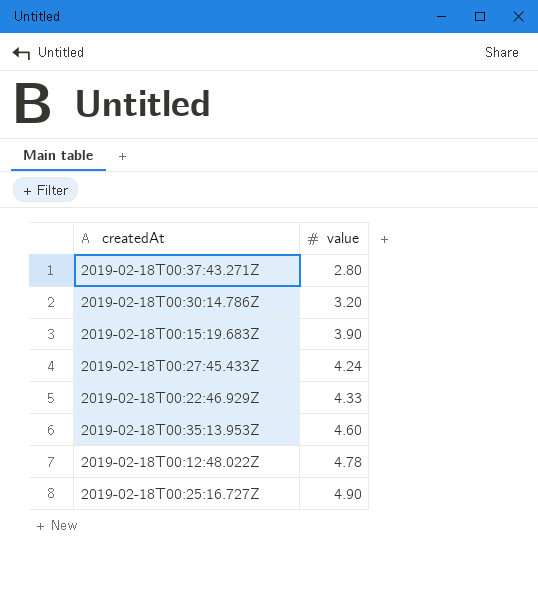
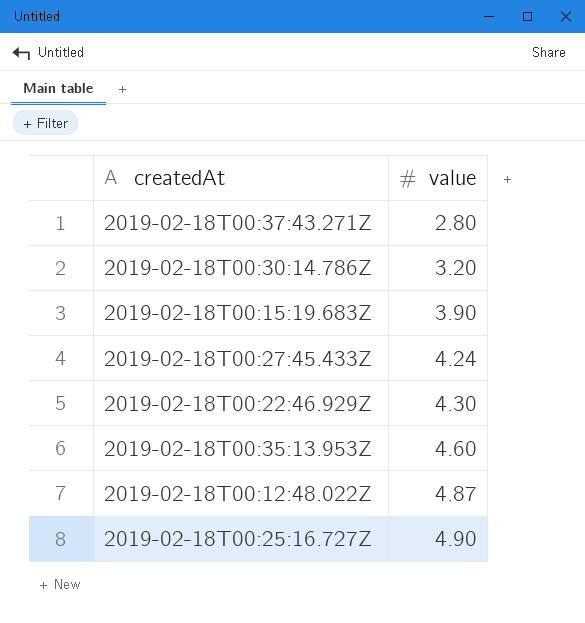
2019-02-18T00:22:46.929Z | value: 4.33 -> 4.30
2019-02-18T00:12:48.022Z | value: 4.78 -> 4.87

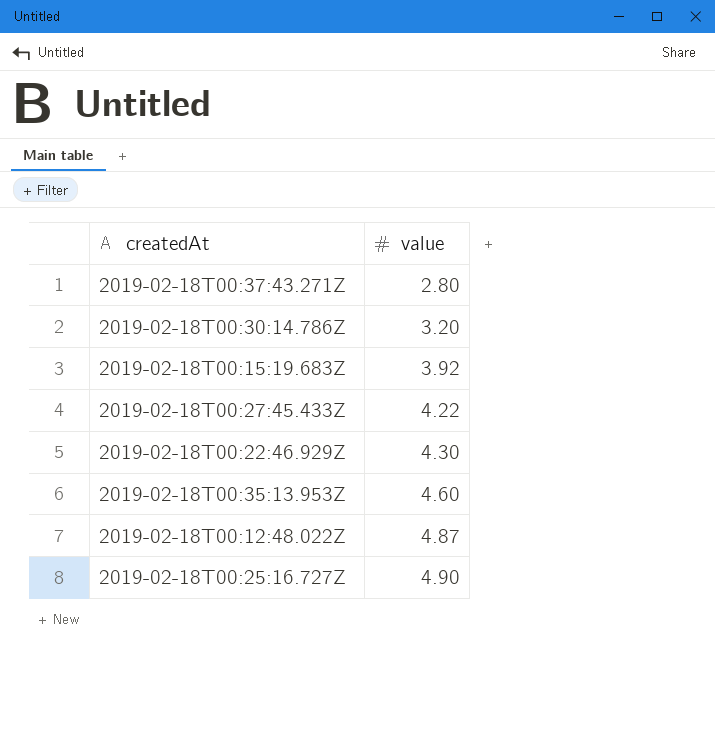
2019-02-18T00:15:19.683Z | value: 3.90 -> 3.92
2019-02-18T00:27:45.433Z | value: 4.24 -> 4.22

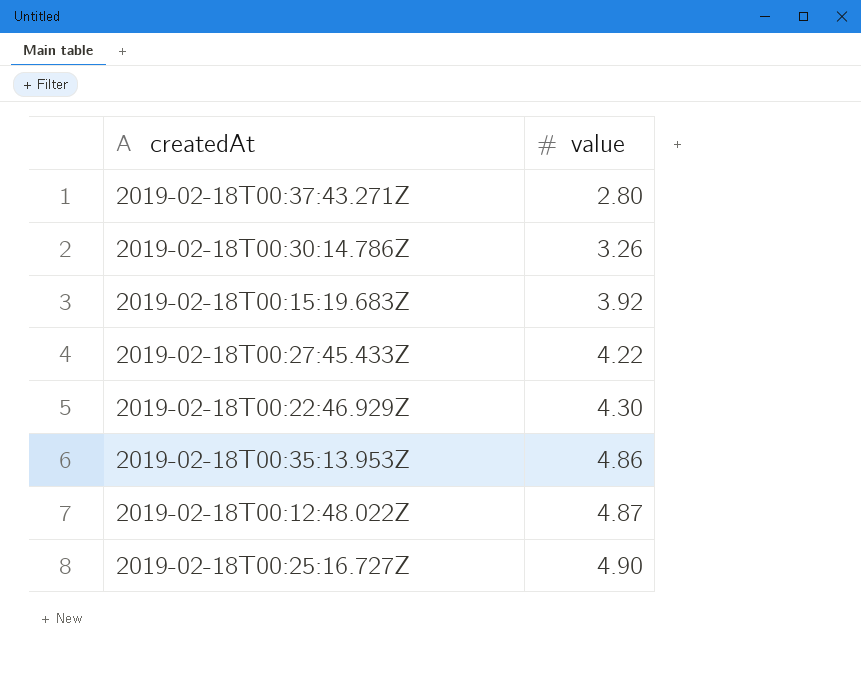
2019-02-18T00:30:14.786Z | value: 3.20 -> 3.26
2019-02-18T00:35:13.953Z | value: 4.60 -> 4.86

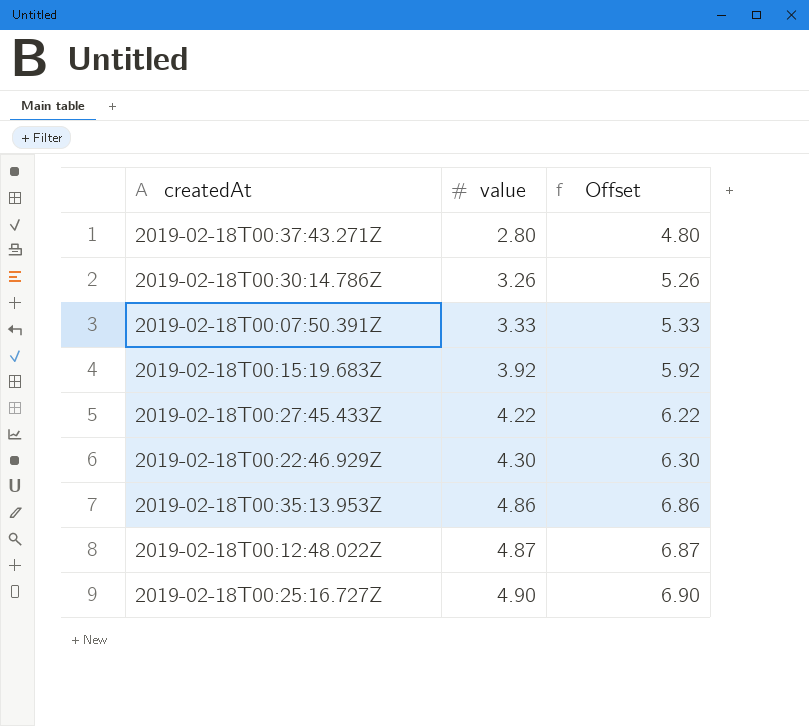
column Offset | formula: none -> [value] + 2
row 2019-02-18T00:07:50.391Z: none -> 3.33 | 5.33

